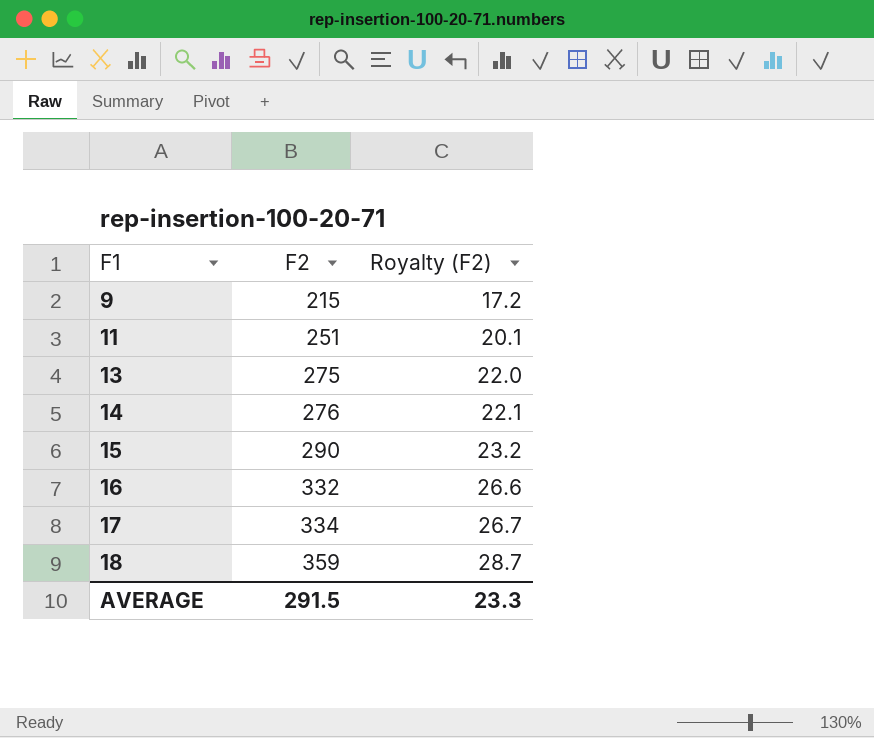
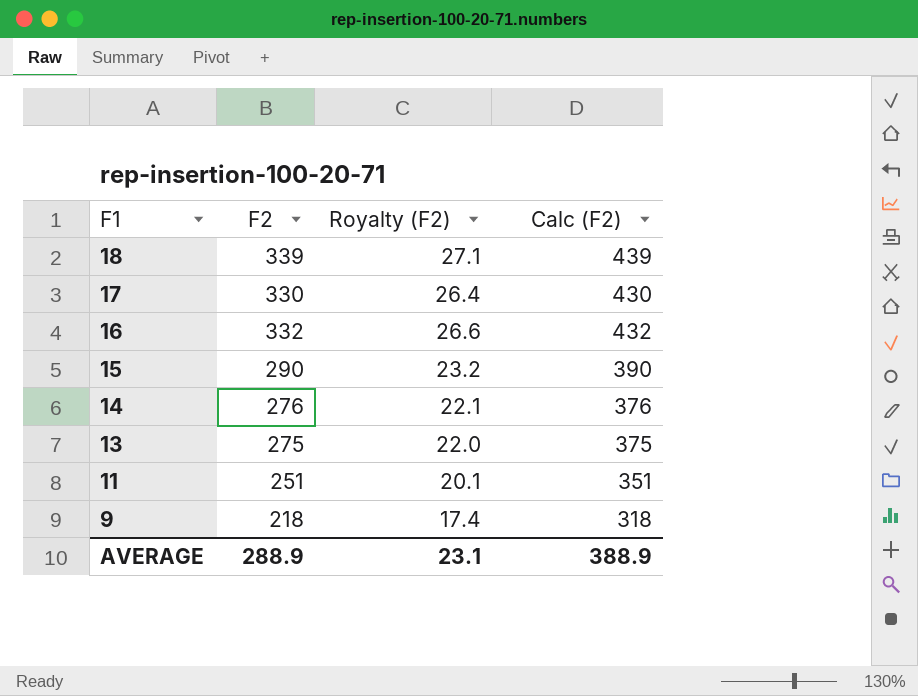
row order: F1 ascending -> F1 descending
column Calc (F2) | formula: none -> [F2] + 100
18 | F2: 359 -> 339
18 | Royalty (F2): 28.7 -> 27.1
17 | F2: 334 -> 330
17 | Royalty (F2): 26.7 -> 26.4
9 | F2: 215 -> 218
9 | Royalty (F2): 17.2 -> 17.4
AVERAGE | F2: 291.5 -> 288.9
AVERAGE | Royalty (F2): 23.3 -> 23.1

